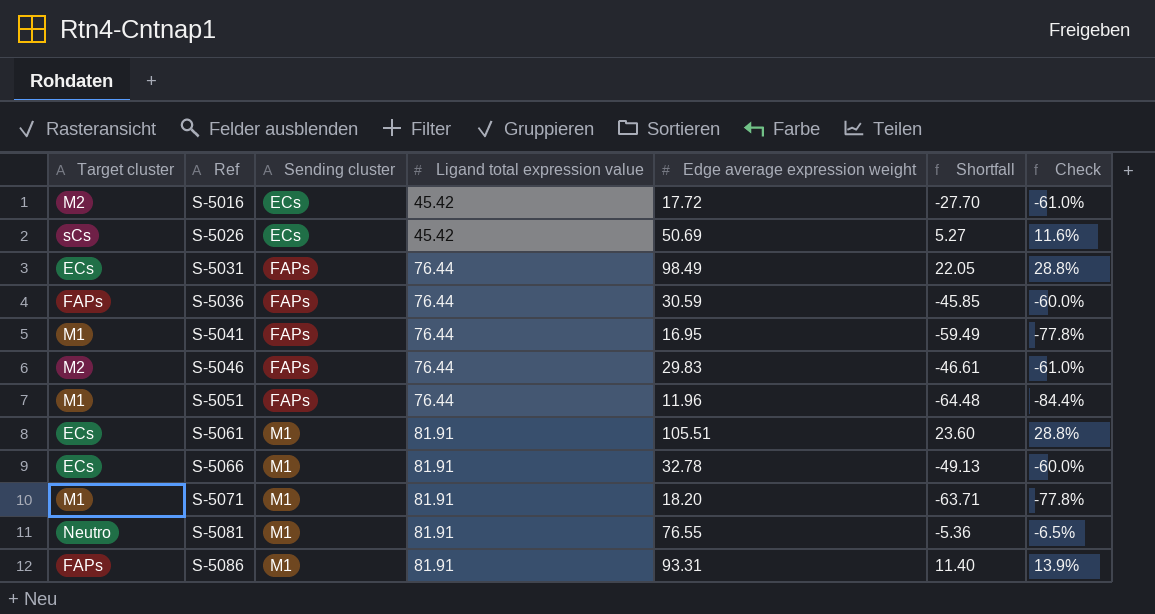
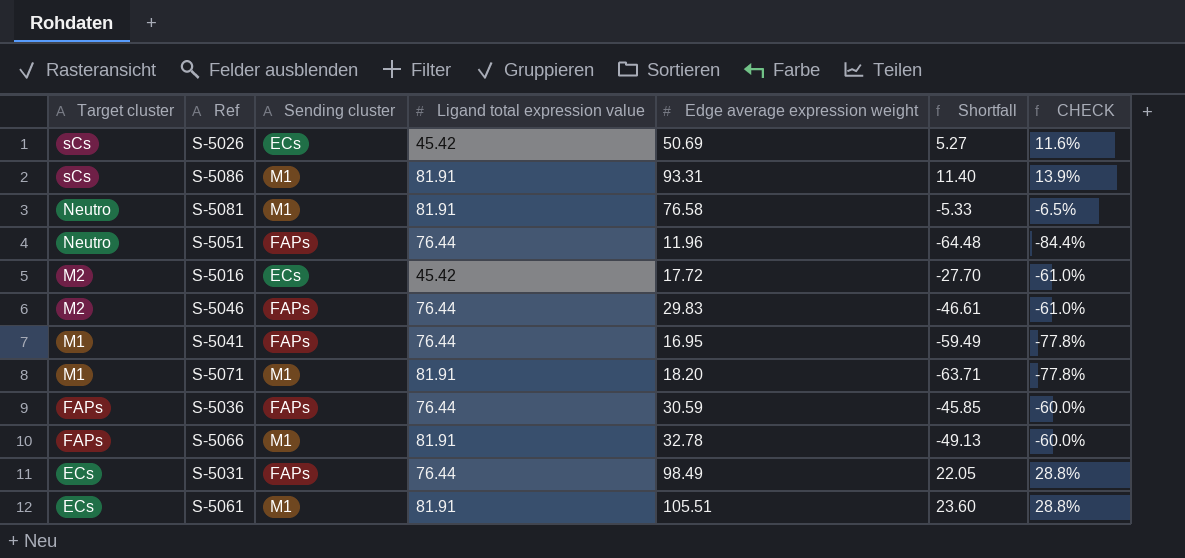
row order: Ref ascending -> Target cluster descending
column name: Check -> CHECK
S-5086 | Target cluster: FAPs -> sCs
S-5081 | Edge average expression weight: 76.55 -> 76.58
S-5081 | Shortfall: -5.36 -> -5.33
S-5051 | Target cluster: M1 -> Neutro
S-5066 | Target cluster: ECs -> FAPs

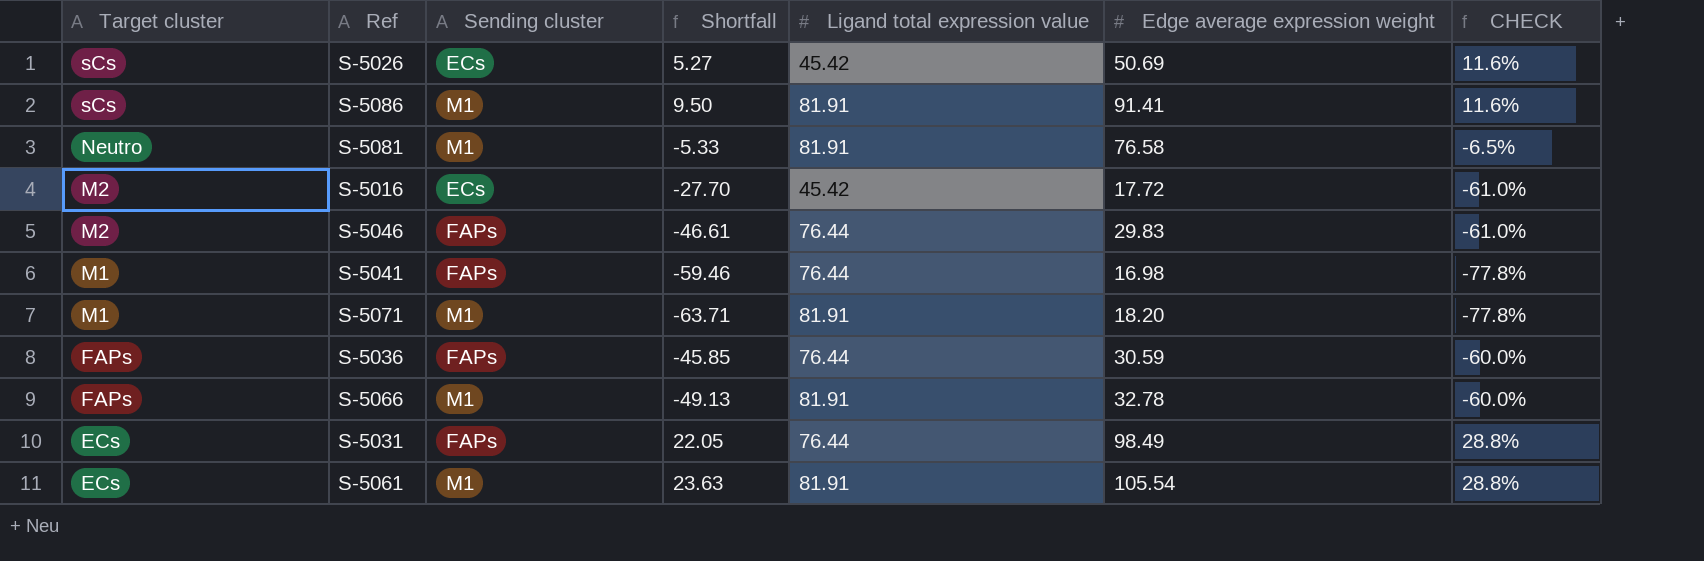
column Shortfall | position: 6 -> 4
row S-5051: Neutro | FAPs | 76.44 | 11.96 | -64.48 | -84.4% -> none
S-5086 | Shortfall: 11.40 -> 9.50
S-5086 | Edge average expression weight: 93.31 -> 91.41
S-5086 | CHECK: 13.9% -> 11.6%
S-5041 | Shortfall: -59.49 -> -59.46
S-5041 | Edge average expression weight: 16.95 -> 16.98
S-5061 | Shortfall: 23.60 -> 23.63
S-5061 | Edge average expression weight: 105.51 -> 105.54

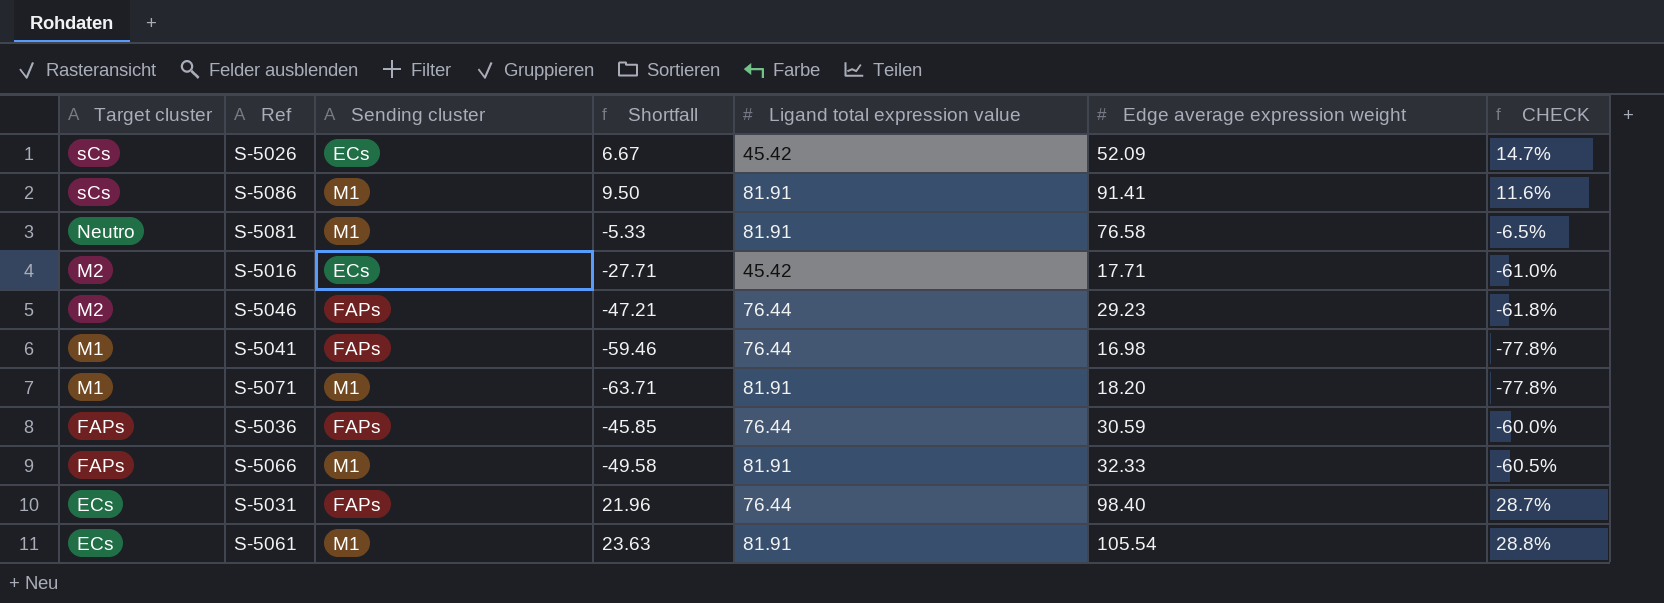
S-5026 | Shortfall: 5.27 -> 6.67
S-5026 | Edge average expression weight: 50.69 -> 52.09
S-5026 | CHECK: 11.6% -> 14.7%
S-5016 | Shortfall: -27.70 -> -27.71
S-5016 | Edge average expression weight: 17.72 -> 17.71
S-5046 | Shortfall: -46.61 -> -47.21
S-5046 | Edge average expression weight: 29.83 -> 29.23
S-5046 | CHECK: -61.0% -> -61.8%
S-5066 | Shortfall: -49.13 -> -49.58
S-5066 | Edge average expression weight: 32.78 -> 32.33
S-5066 | CHECK: -60.0% -> -60.5%
S-5031 | Shortfall: 22.05 -> 21.96
S-5031 | Edge average expression weight: 98.49 -> 98.40
S-5031 | CHECK: 28.8% -> 28.7%

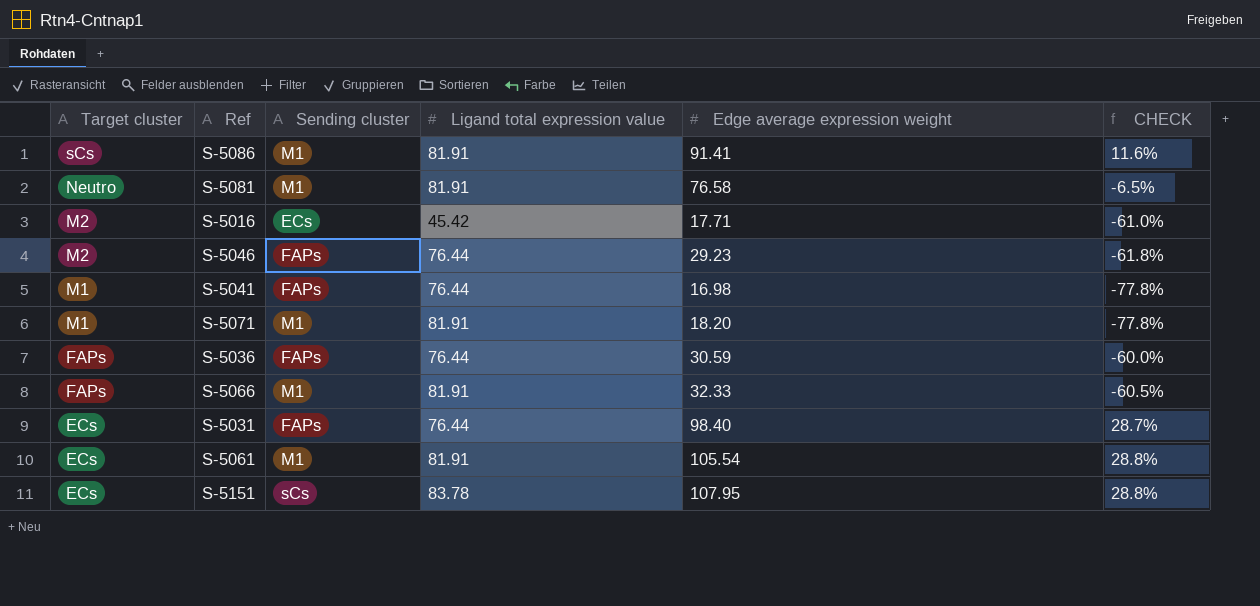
column Shortfall | formula: [Edge average expression weight] - [Ligand total expression value] -> none
row S-5026: sCs | ECs | 6.67 | 45.42 | 52.09 | 14.7% -> none
row S-5151: none -> ECs | sCs | 83.78 | 107.95 | 28.8%

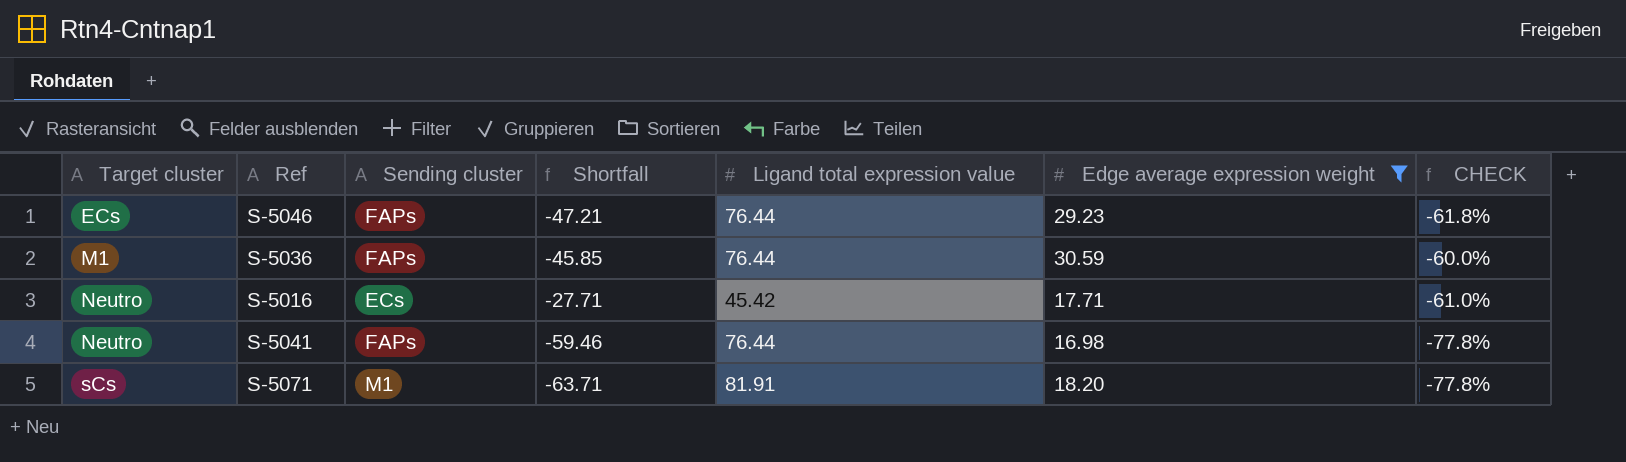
filter: none -> Edge average expression weight <= 30.59
row order: Target cluster descending -> Target cluster ascending
column Shortfall | formula: none -> [Edge average expression weight] - [Ligand total expression value]
S-5046 | Target cluster: M2 -> ECs
S-5036 | Target cluster: FAPs -> M1
S-5016 | Target cluster: M2 -> Neutro
S-5041 | Target cluster: M1 -> Neutro
S-5071 | Target cluster: M1 -> sCs

